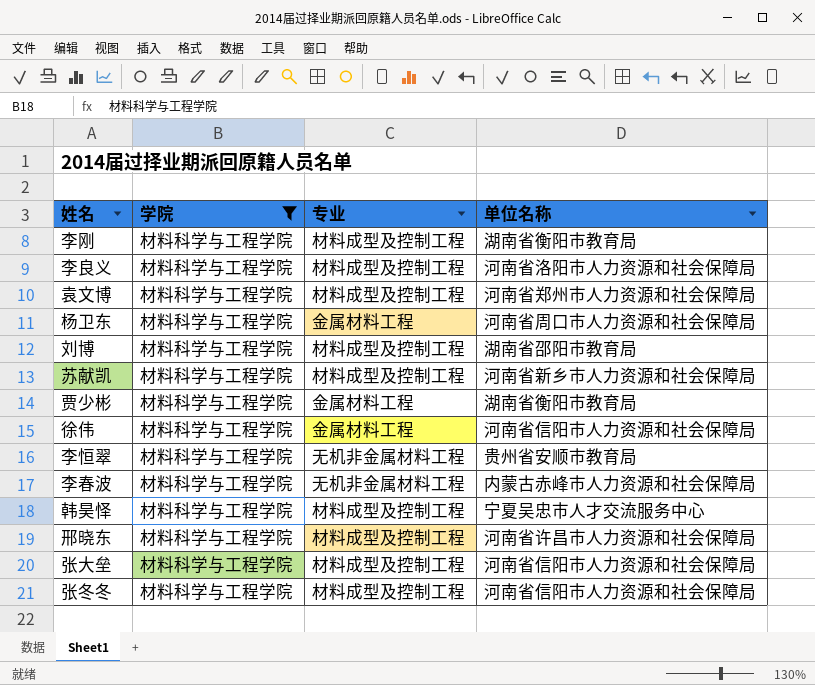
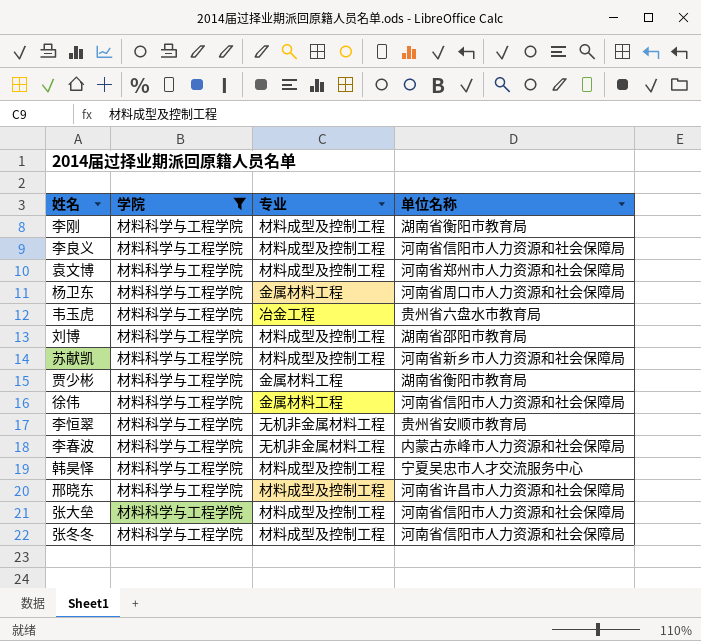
李良义 | 单位名称: 河南省洛阳市人力资源和社会保障局 -> 河南省信阳市人力资源和社会保障局
row 韦玉虎: none -> 材料科学与工程学院 | 冶金工程 | 贵州省六盘水市教育局

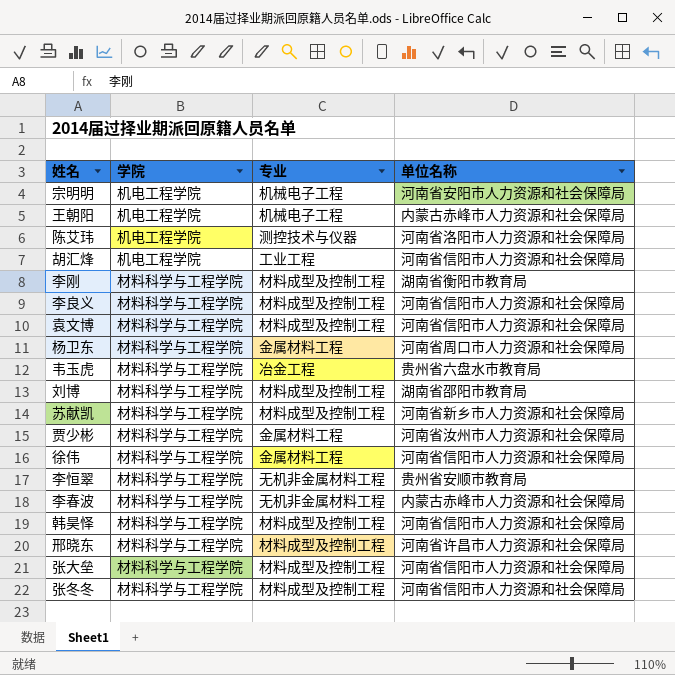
filter: 学院 = 材料科学与工程学院 -> none
袁文博 | 单位名称: 河南省郑州市人力资源和社会保障局 -> 河南省信阳市人力资源和社会保障局
贾少彬 | 单位名称: 湖南省衡阳市教育局 -> 河南省汝州市人力资源和社会保障局
韩昊怿 | 单位名称: 宁夏吴忠市人才交流服务中心 -> 河南省信阳市人力资源和社会保障局

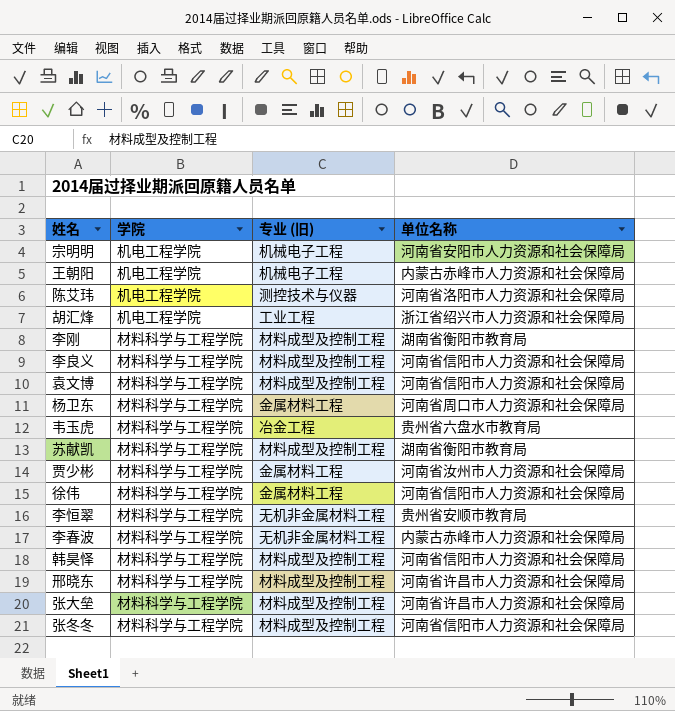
column name: 专业 -> 专业 (旧)
row 刘博: 材料科学与工程学院 | 材料成型及控制工程 | 湖南省邵阳市教育局 -> none
胡汇烽 | 单位名称: 河南省信阳市人力资源和社会保障局 -> 浙江省绍兴市人力资源和社会保障局
苏献凯 | 单位名称: 河南省新乡市人力资源和社会保障局 -> 湖南省衡阳市教育局
张大垒 | 单位名称: 河南省信阳市人力资源和社会保障局 -> 河南省许昌市人力资源和社会保障局

